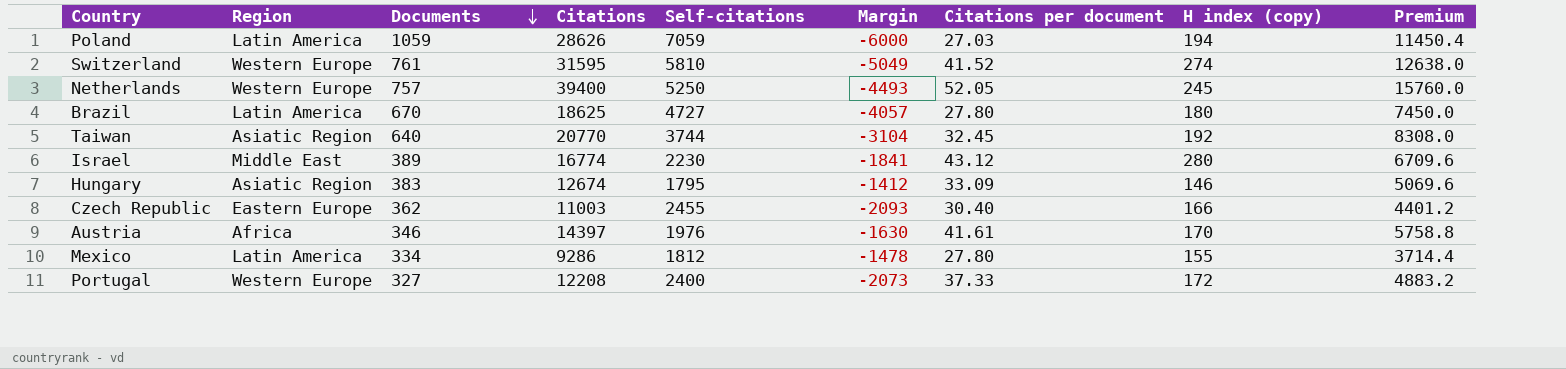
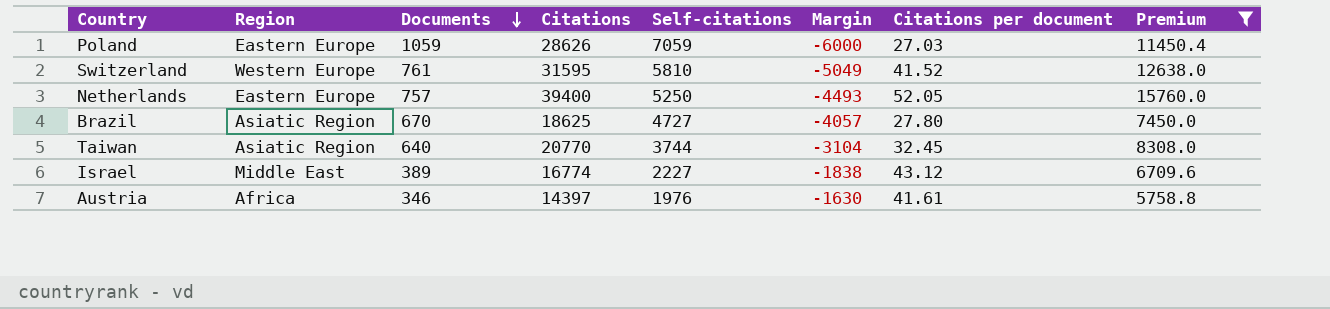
filter: none -> Premium >= 5758.8
column H index (copy) | position: 8 -> none
Poland | Region: Latin America -> Eastern Europe
Netherlands | Region: Western Europe -> Eastern Europe
Brazil | Region: Latin America -> Asiatic Region
Israel | Self-citations: 2230 -> 2227
Israel | Margin: -1841 -> -1838

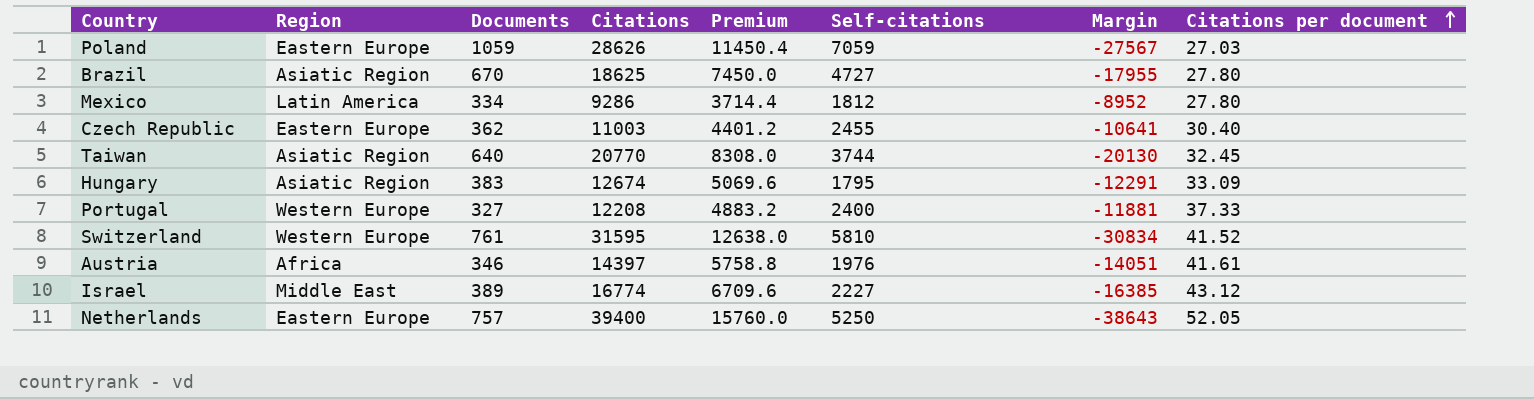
filter: Premium >= 5758.8 -> none
row order: Documents descending -> Citations per document ascending
column Premium | position: 8 -> 5
column Margin | formula: [Documents] - [Self-citations] -> [Documents] - [Citations]

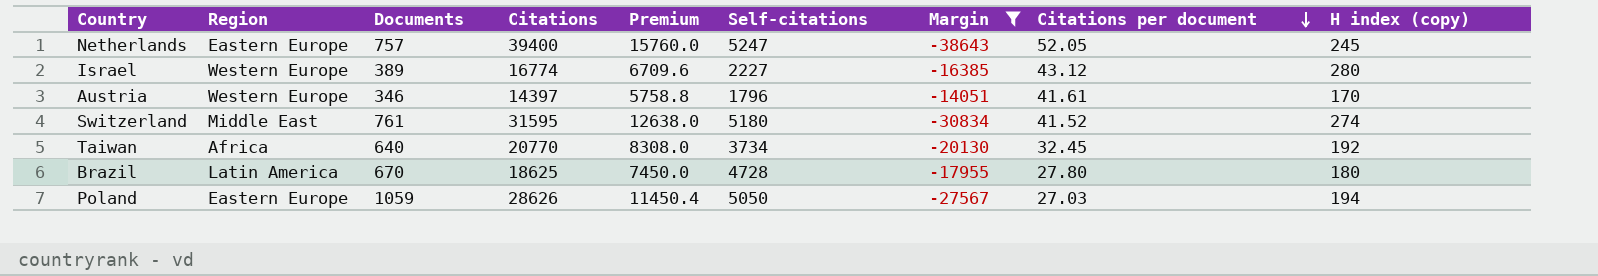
filter: none -> Margin <= -14051
row order: Citations per document ascending -> Citations per document descending
column H index (copy) | position: none -> 9
Netherlands | Self-citations: 5250 -> 5247
Israel | Region: Middle East -> Western Europe
Austria | Region: Africa -> Western Europe
Austria | Self-citations: 1976 -> 1796
Switzerland | Region: Western Europe -> Middle East
Switzerland | Self-citations: 5810 -> 5180
Taiwan | Region: Asiatic Region -> Africa
Taiwan | Self-citations: 3744 -> 3734
Brazil | Region: Asiatic Region -> Latin America
Brazil | Self-citations: 4727 -> 4728
Poland | Self-citations: 7059 -> 5050

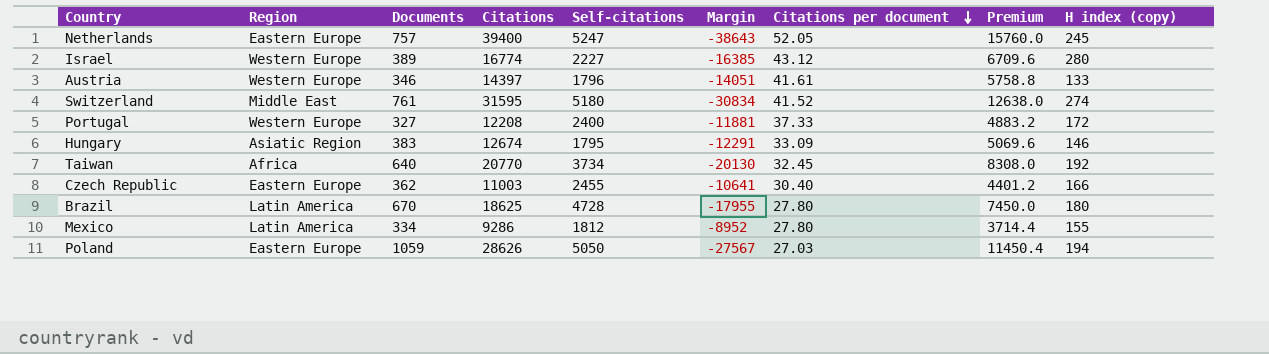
filter: Margin <= -14051 -> none
column Premium | position: 5 -> 8
Austria | H index (copy): 170 -> 133

